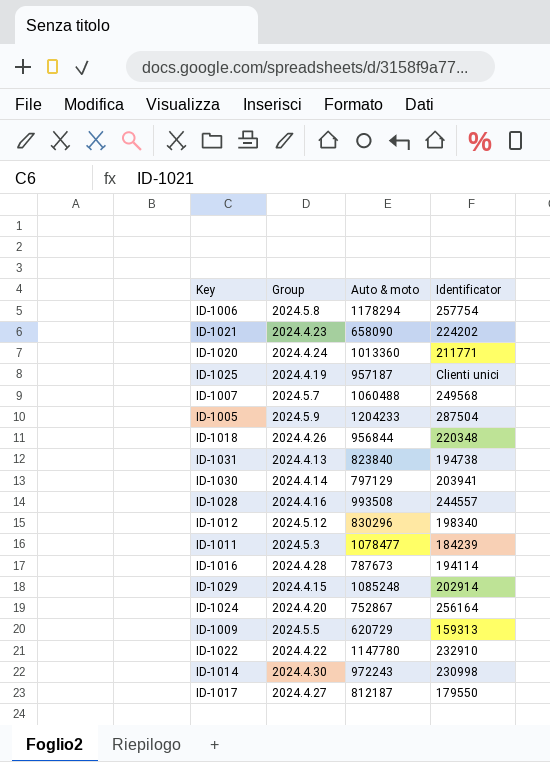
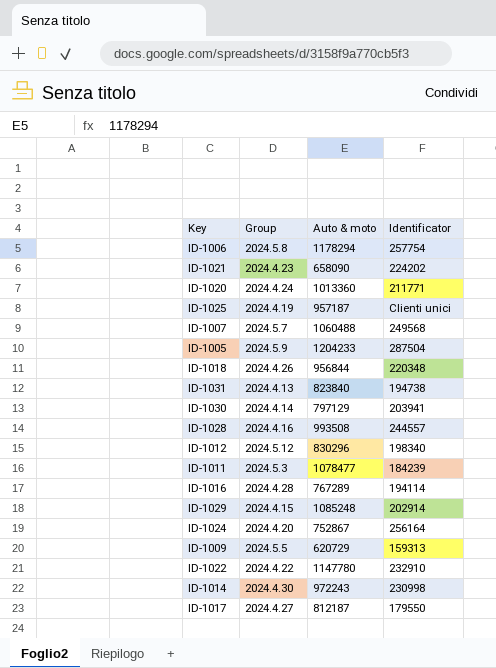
ID-1016 | Auto & moto: 787673 -> 767289

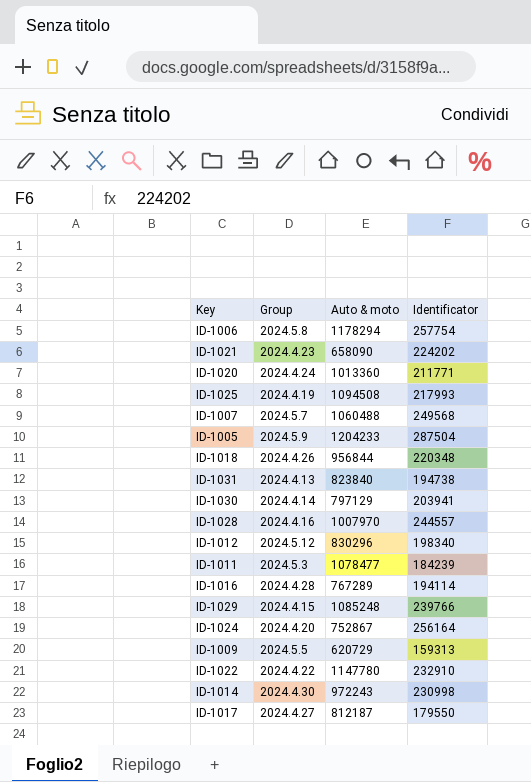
ID-1025 | Auto & moto: 957187 -> 1094508
ID-1025 | Identificator: Clienti unici -> 217993
ID-1028 | Auto & moto: 993508 -> 1007970
ID-1029 | Identificator: 202914 -> 239766

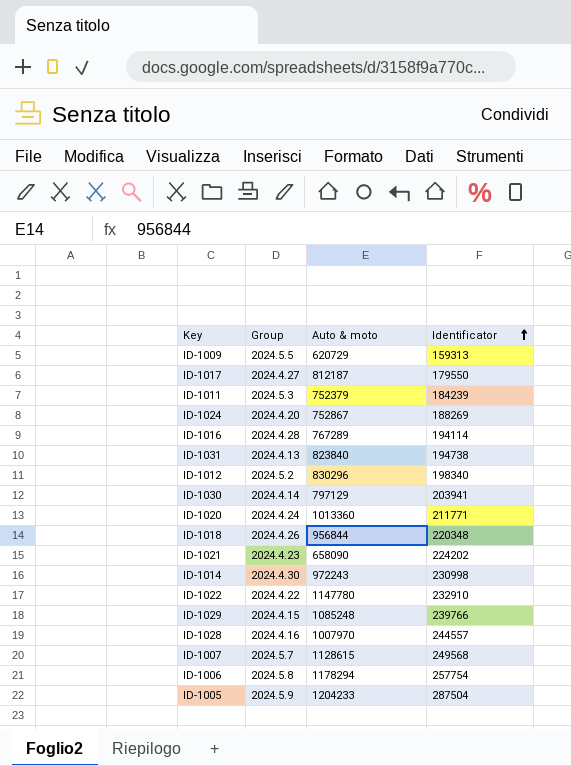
row order: none -> Identificator ascending
row ID-1025: 2024.4.19 | 1094508 | 217993 -> none
ID-1011 | Auto & moto: 1078477 -> 752379
ID-1024 | Identificator: 256164 -> 188269
ID-1012 | Group: 2024.5.12 -> 2024.5.2
ID-1007 | Auto & moto: 1060488 -> 1128615

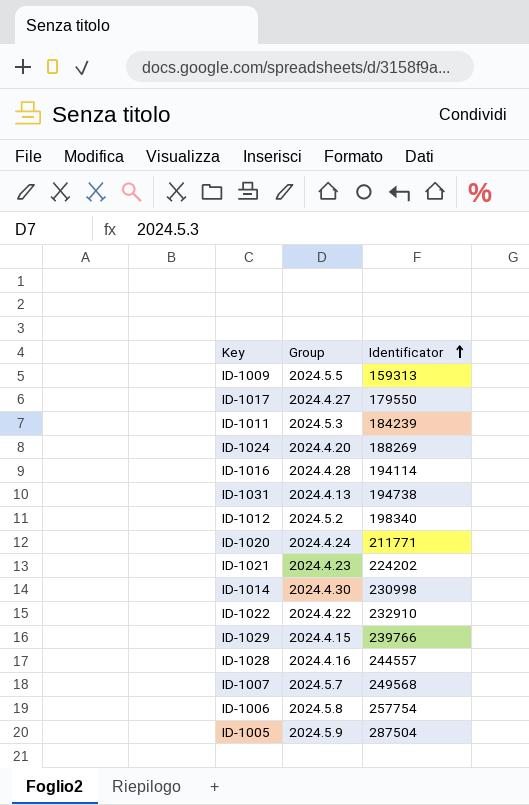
column Auto & moto | position: 3 -> none
row ID-1030: 2024.4.14 | 797129 | 203941 -> none
row ID-1018: 2024.4.26 | 956844 | 220348 -> none

